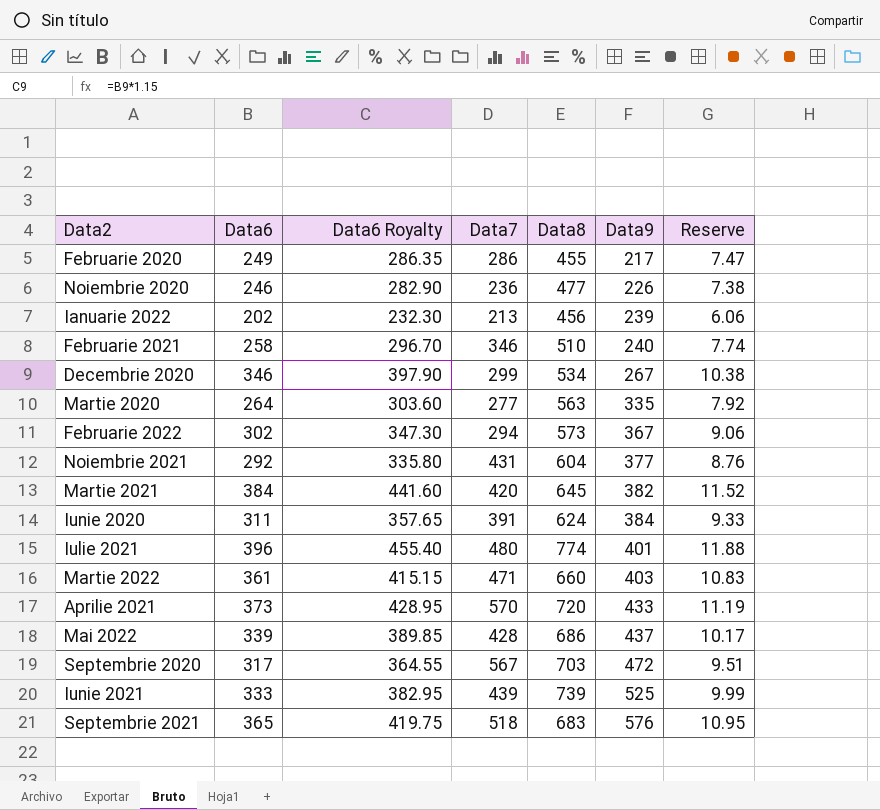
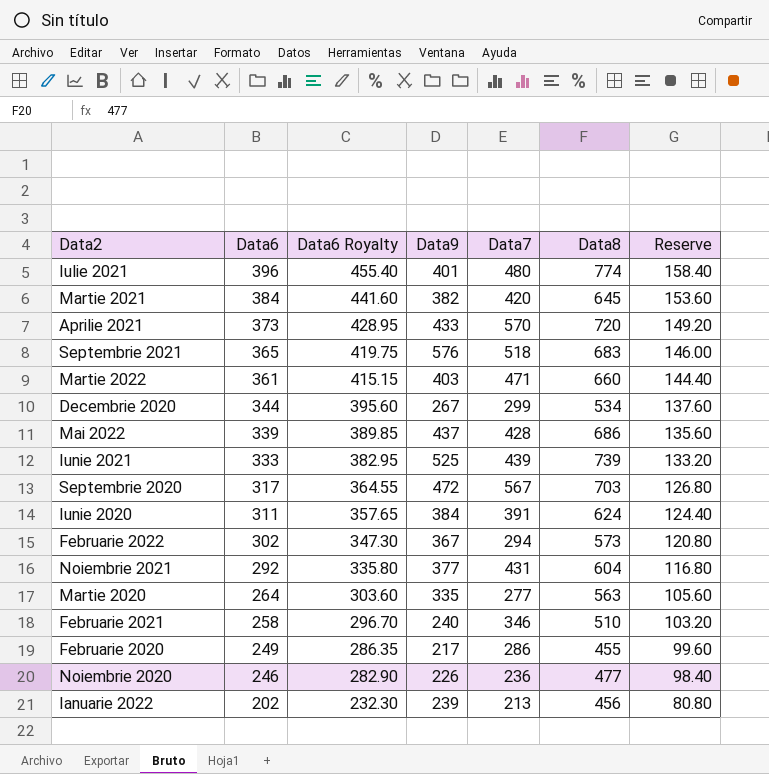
row order: Data9 ascending -> Data6 descending
column Data9 | position: 6 -> 4
column Reserve | formula: [Data6] * 0.03 -> [Data6] * 0.4
Decembrie 2020 | Data6: 346 -> 344
Decembrie 2020 | Data6 Royalty: 397.90 -> 395.60

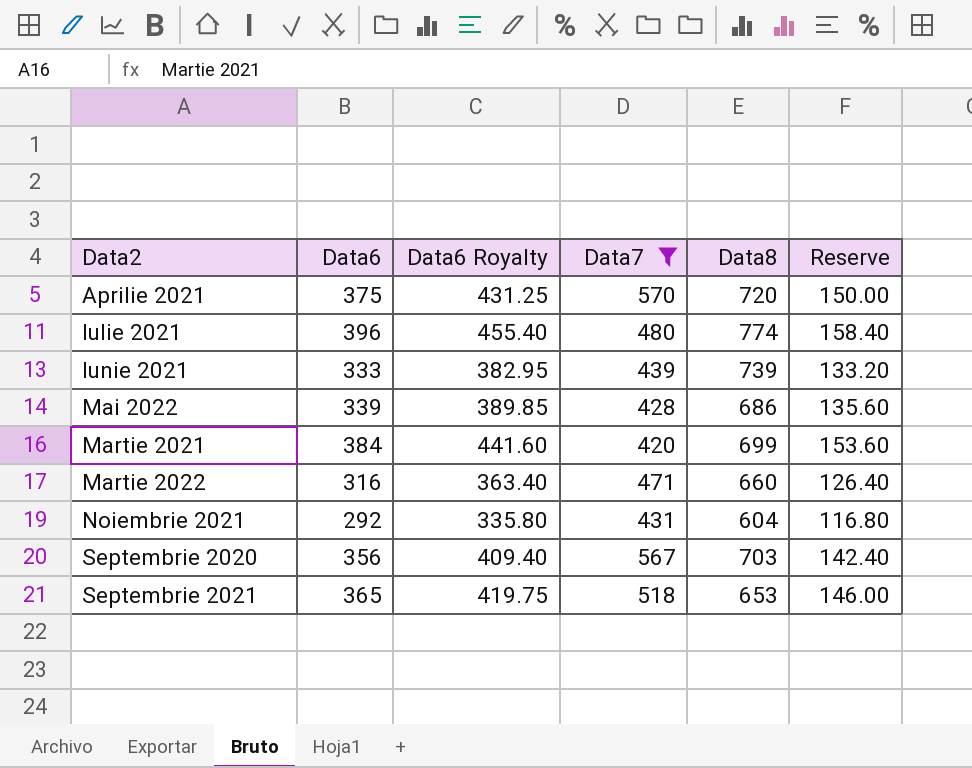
filter: none -> Data7 >= 420
row order: Data6 descending -> Data2 ascending
column Data9 | position: 4 -> none
Aprilie 2021 | Data6: 373 -> 375
Aprilie 2021 | Data6 Royalty: 428.95 -> 431.25
Aprilie 2021 | Reserve: 149.20 -> 150.00
Martie 2021 | Data8: 645 -> 699
Martie 2022 | Data6: 361 -> 316
Martie 2022 | Data6 Royalty: 415.15 -> 363.40
Martie 2022 | Reserve: 144.40 -> 126.40
Septembrie 2020 | Data6: 317 -> 356
Septembrie 2020 | Data6 Royalty: 364.55 -> 409.40
Septembrie 2020 | Reserve: 126.80 -> 142.40
Septembrie 2021 | Data8: 683 -> 653

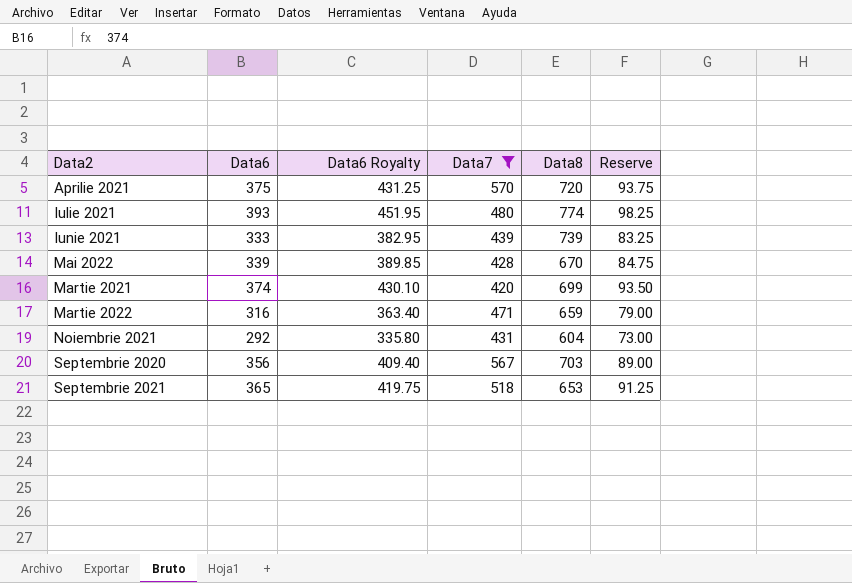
column Reserve | formula: [Data6] * 0.4 -> [Data6] * 0.25
Iulie 2021 | Data6: 396 -> 393
Iulie 2021 | Data6 Royalty: 455.40 -> 451.95
Mai 2022 | Data8: 686 -> 670
Martie 2021 | Data6: 384 -> 374
Martie 2021 | Data6 Royalty: 441.60 -> 430.10
Martie 2022 | Data8: 660 -> 659

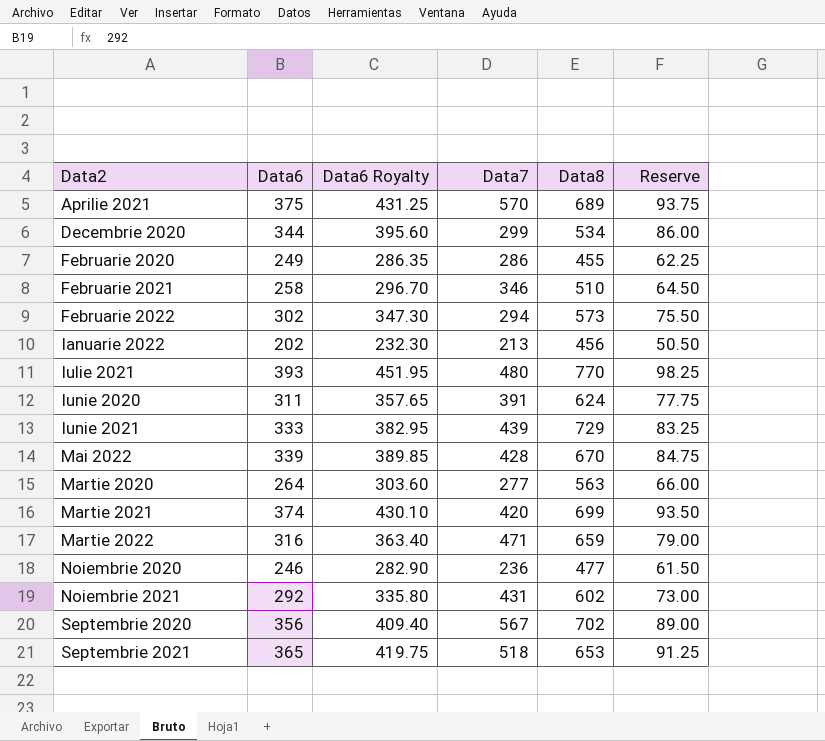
filter: Data7 >= 420 -> none
Aprilie 2021 | Data8: 720 -> 689
Iulie 2021 | Data8: 774 -> 770
Iunie 2021 | Data8: 739 -> 729
Noiembrie 2021 | Data8: 604 -> 602
Septembrie 2020 | Data8: 703 -> 702

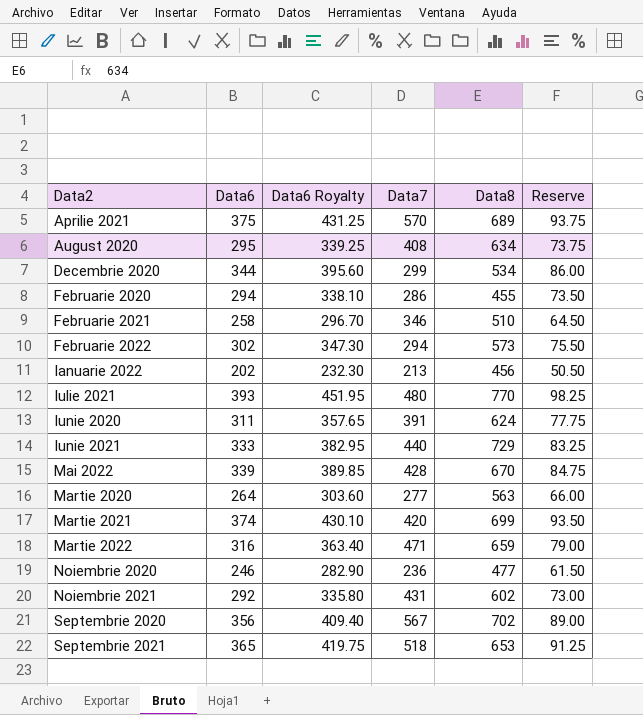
row August 2020: none -> 295 | 339.25 | 408 | 634 | 73.75
Februarie 2020 | Data6: 249 -> 294
Februarie 2020 | Data6 Royalty: 286.35 -> 338.10
Februarie 2020 | Reserve: 62.25 -> 73.50
Iunie 2021 | Data7: 439 -> 440

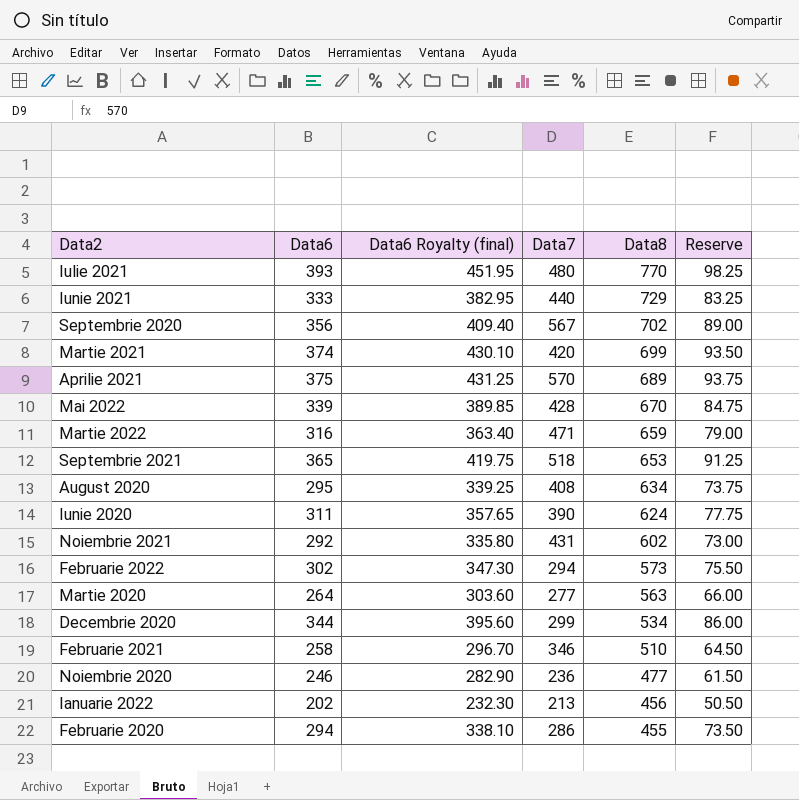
row order: Data2 ascending -> Data8 descending
column name: Data6 Royalty -> Data6 Royalty (final)
Iunie 2020 | Data7: 391 -> 390

